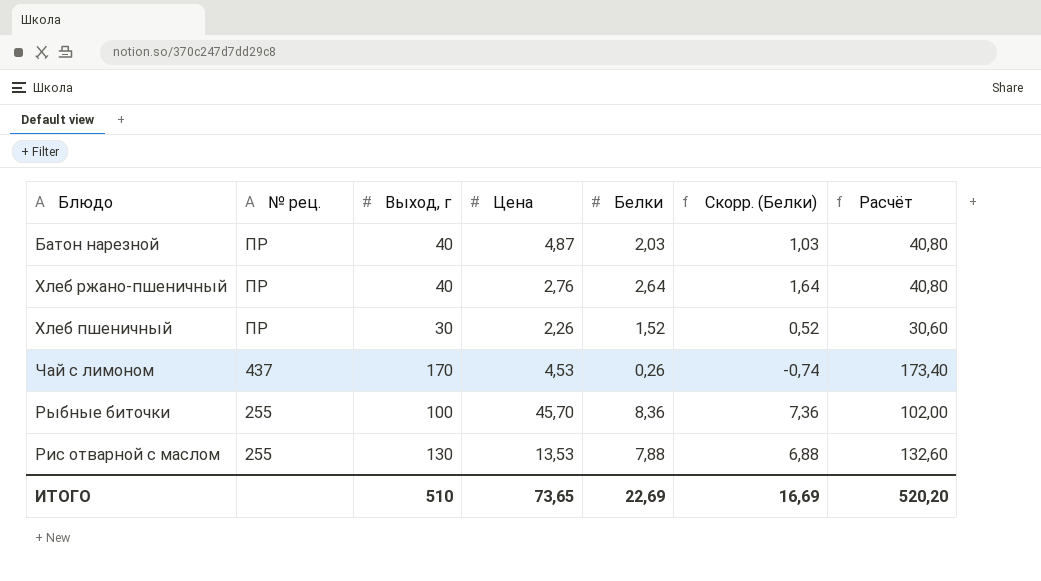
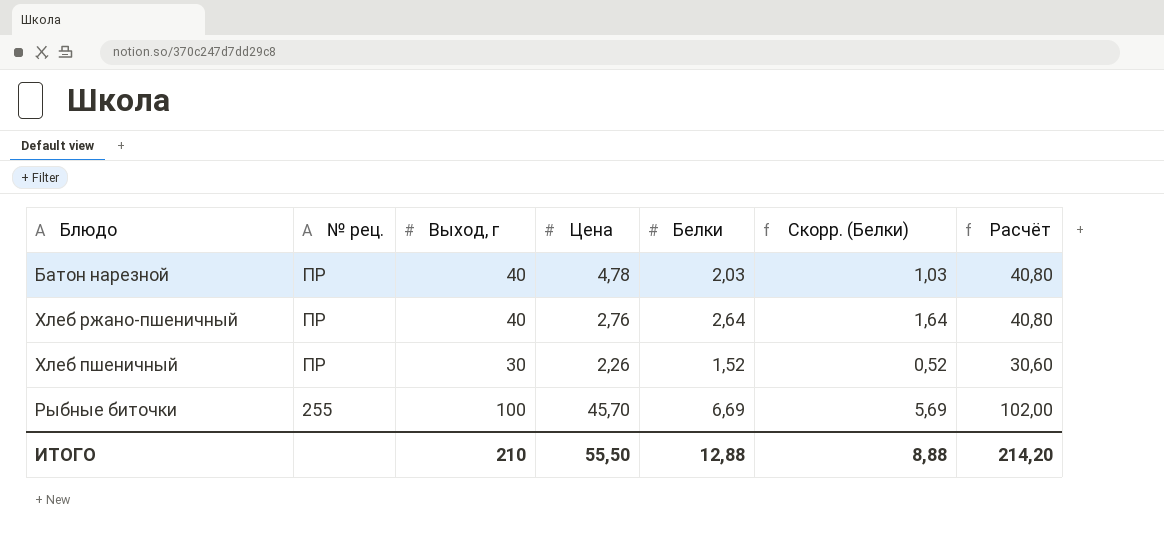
row Чай с лимоном: 437 | 170 | 4,53 | 0,26 | -0,74 | 173,40 -> none
row Рис отварной с маслом: 255 | 130 | 13,53 | 7,88 | 6,88 | 132,60 -> none
Батон нарезной | Цена: 4,87 -> 4,78
Рыбные биточки | Белки: 8,36 -> 6,69
Рыбные биточки | Скорр. (Белки): 7,36 -> 5,69
ИТОГО | Выход, г: 510 -> 210
ИТОГО | Цена: 73,65 -> 55,50
ИТОГО | Белки: 22,69 -> 12,88
ИТОГО | Скорр. (Белки): 16,69 -> 8,88
ИТОГО | Расчёт: 520,20 -> 214,20

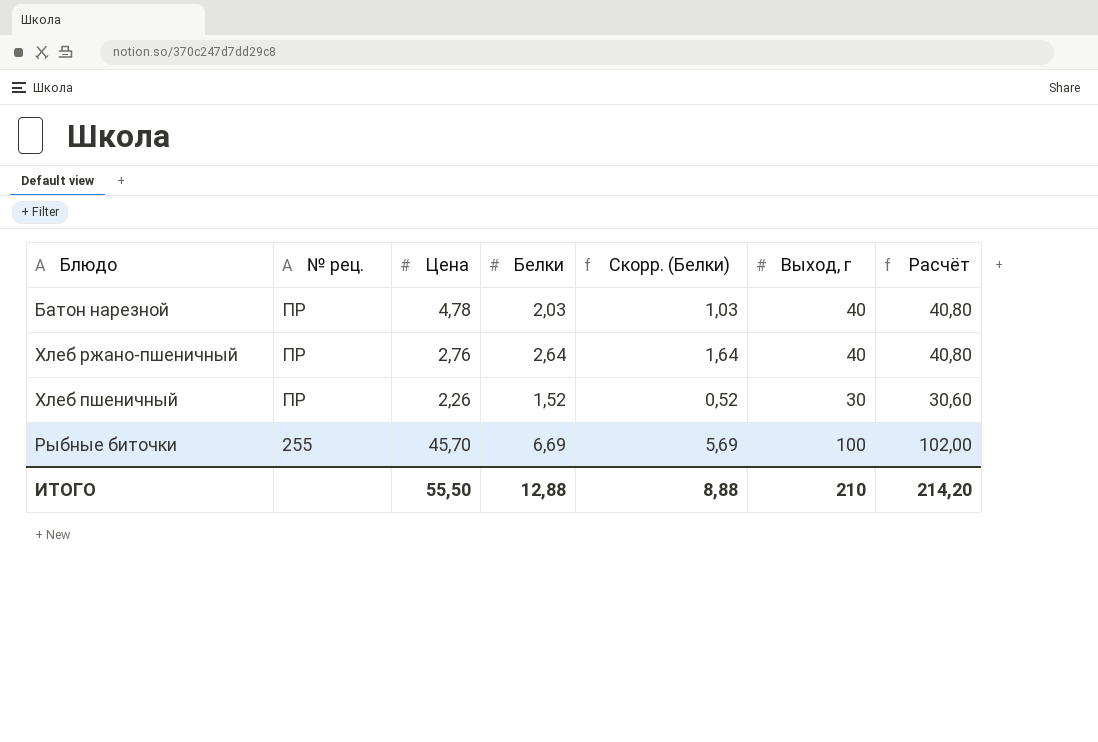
column Выход, г | position: 3 -> 6

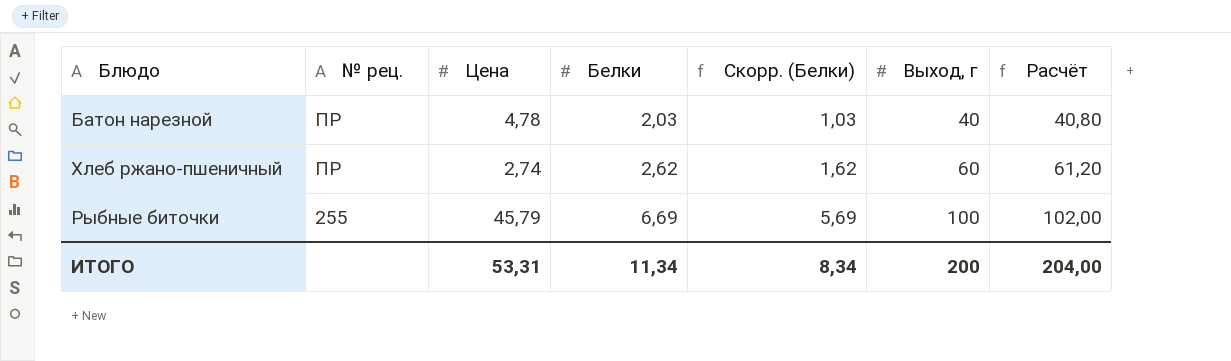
row Хлеб пшеничный: ПР | 2,26 | 1,52 | 0,52 | 30 | 30,60 -> none
Хлеб ржано-пшеничный | Цена: 2,76 -> 2,74
Хлеб ржано-пшеничный | Белки: 2,64 -> 2,62
Хлеб ржано-пшеничный | Скорр. (Белки): 1,64 -> 1,62
Хлеб ржано-пшеничный | Выход, г: 40 -> 60
Хлеб ржано-пшеничный | Расчёт: 40,80 -> 61,20
Рыбные биточки | Цена: 45,70 -> 45,79
ИТОГО | Цена: 55,50 -> 53,31
ИТОГО | Белки: 12,88 -> 11,34
ИТОГО | Скорр. (Белки): 8,88 -> 8,34
ИТОГО | Выход, г: 210 -> 200
ИТОГО | Расчёт: 214,20 -> 204,00

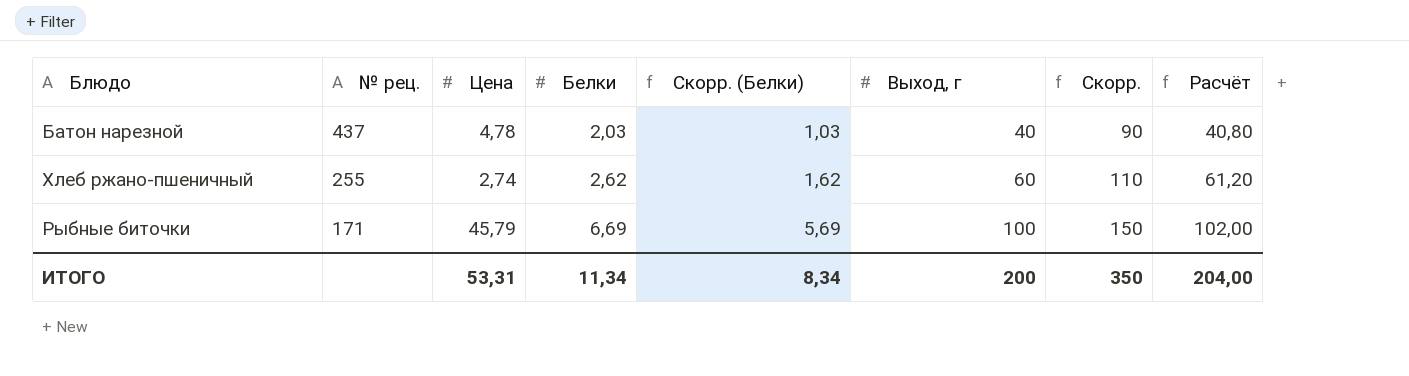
column Скорр. | formula: none -> [Выход, г] + 50
Батон нарезной | № рец.: ПР -> 437
Хлеб ржано-пшеничный | № рец.: ПР -> 255
Рыбные биточки | № рец.: 255 -> 171

